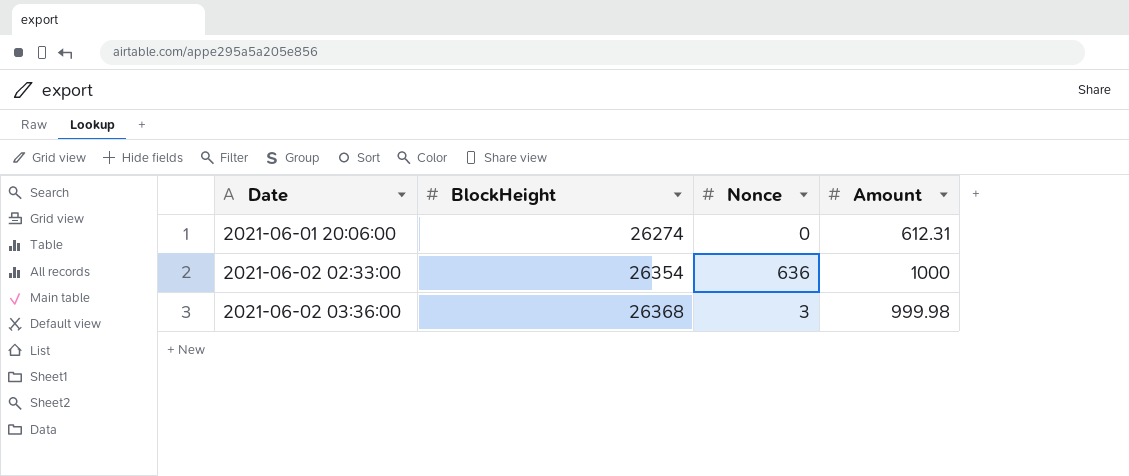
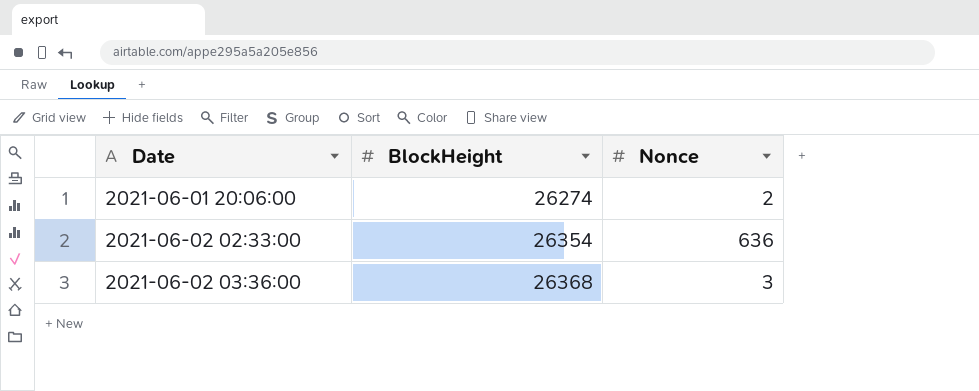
column Amount | position: 4 -> none
2021-06-01 20:06:00 | Nonce: 0 -> 2

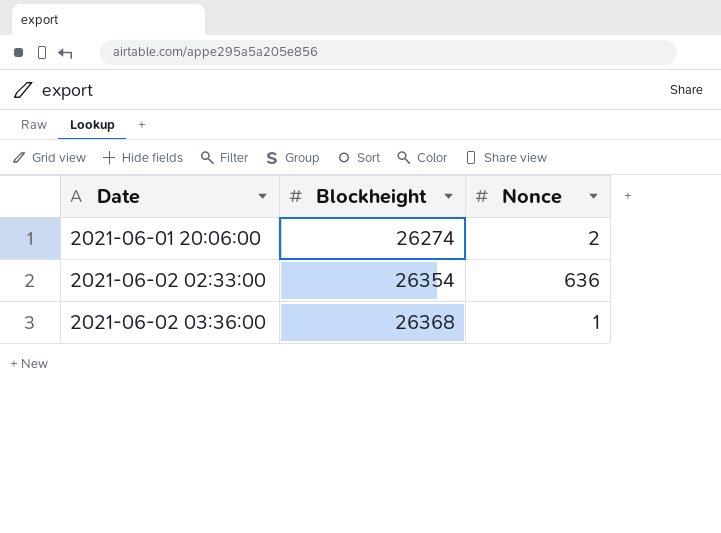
column name: BlockHeight -> Blockheight
2021-06-02 03:36:00 | Nonce: 3 -> 1

